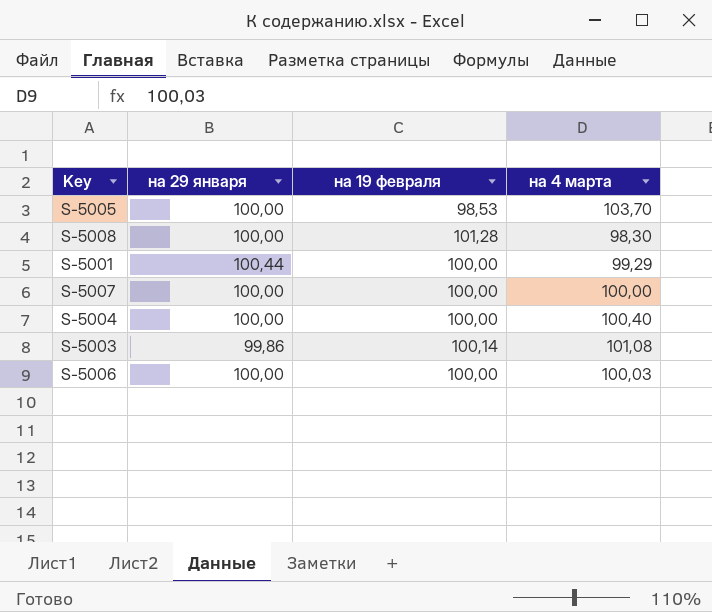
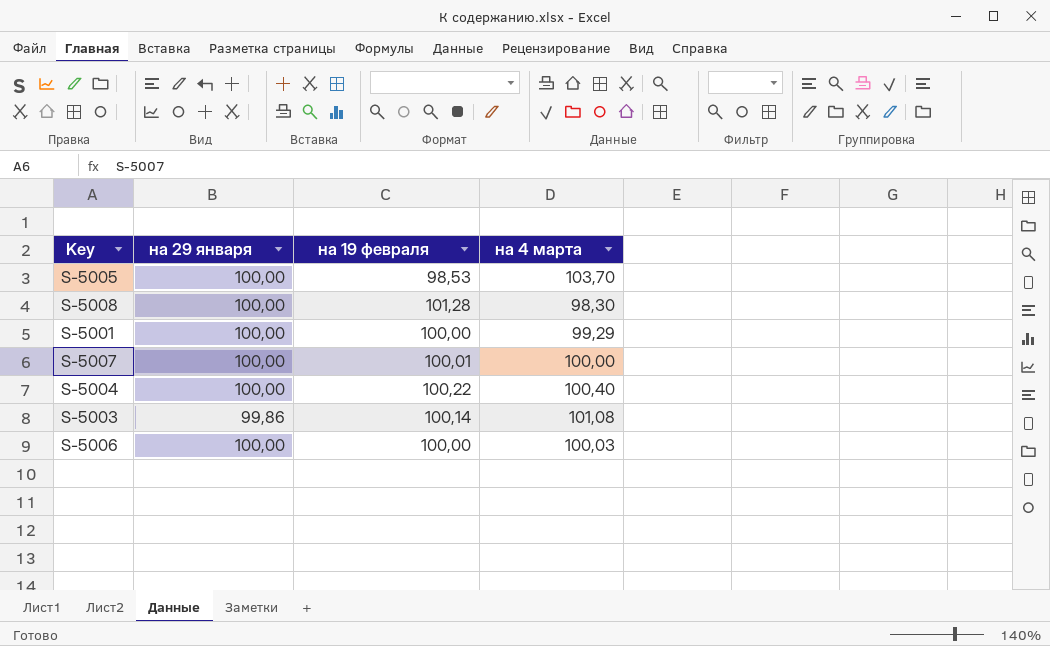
S-5001 | на 29 января: 100,44 -> 100,00
S-5007 | на 19 февраля: 100,00 -> 100,01
S-5004 | на 19 февраля: 100,00 -> 100,22

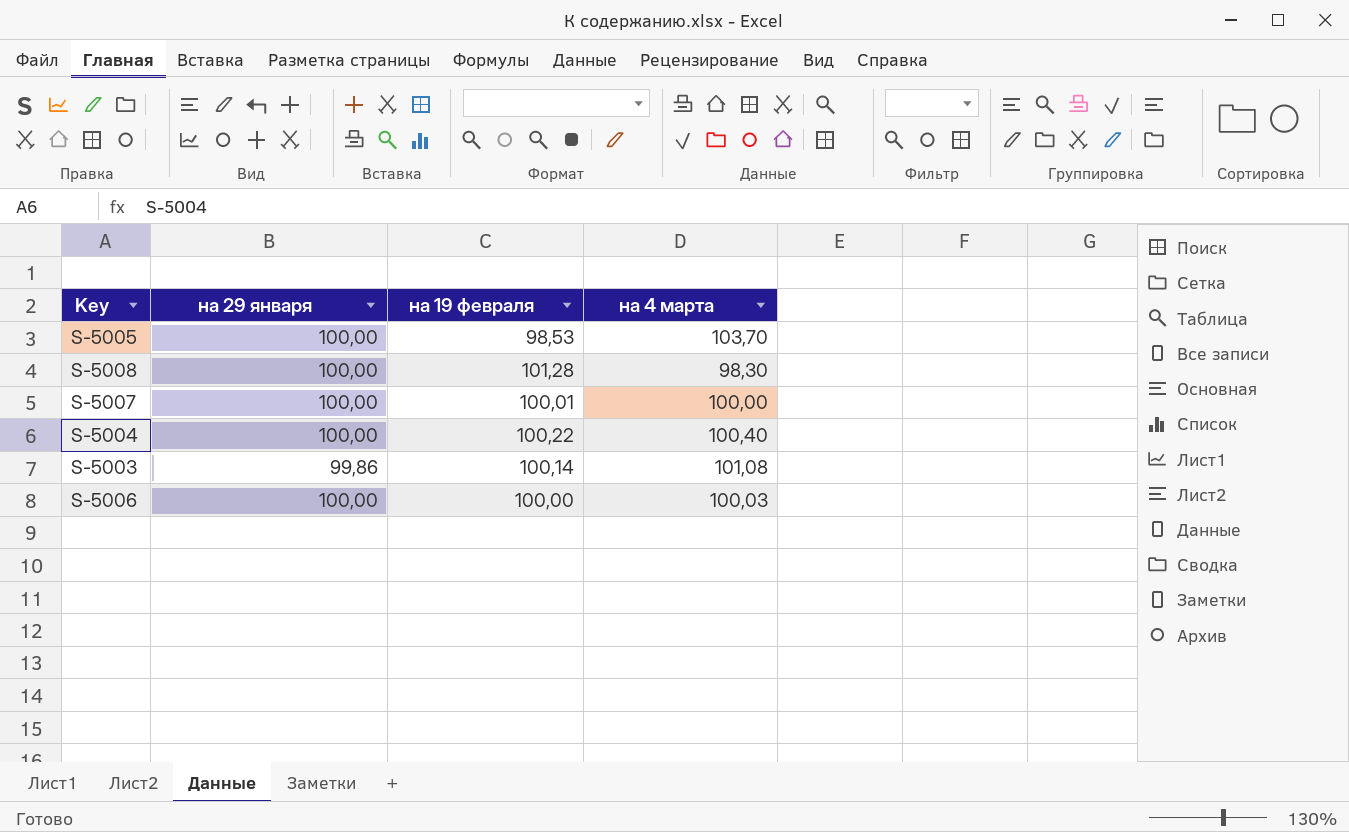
row S-5001: 100,00 | 100,00 | 99,29 -> none

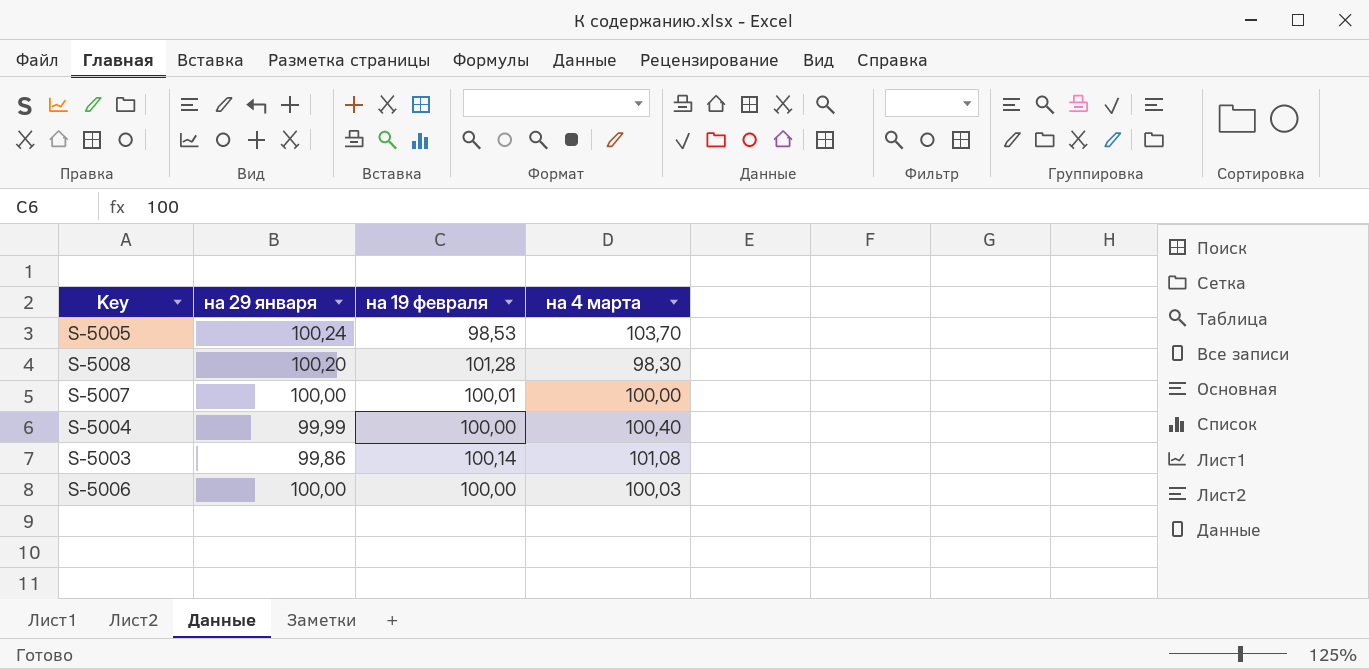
S-5005 | на 29 января: 100,00 -> 100,24
S-5008 | на 29 января: 100,00 -> 100,20
S-5004 | на 29 января: 100,00 -> 99,99
S-5004 | на 19 февраля: 100,22 -> 100,00

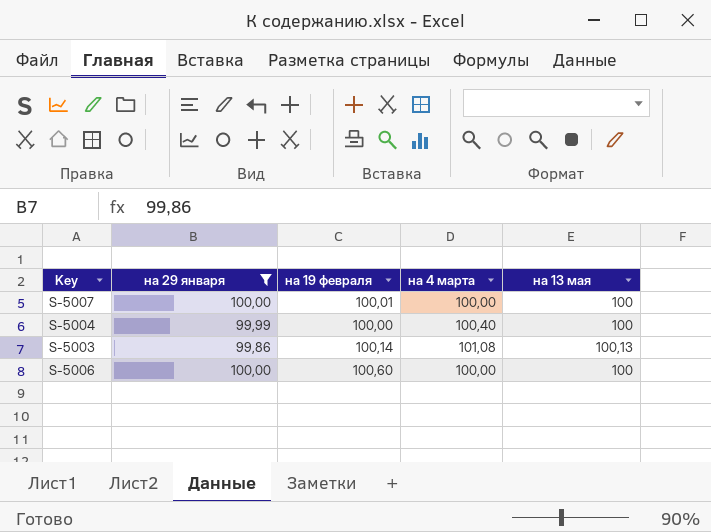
filter: none -> на 29 января <= 100,00
column на 13 мая | position: none -> 5
S-5006 | на 19 февраля: 100,00 -> 100,60
S-5006 | на 4 марта: 100,03 -> 100,00

